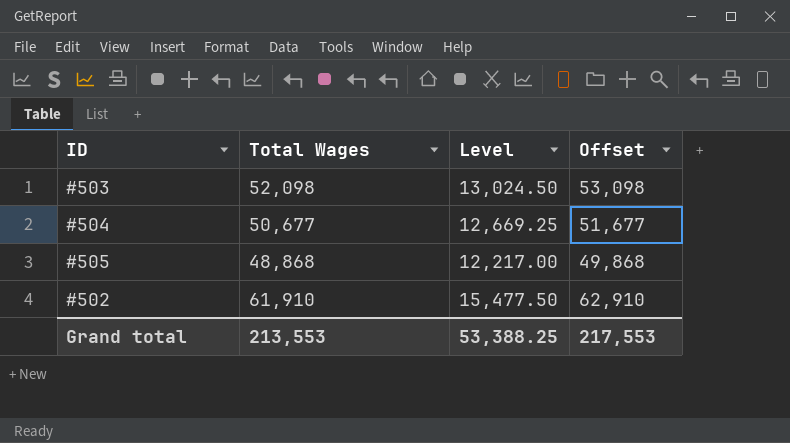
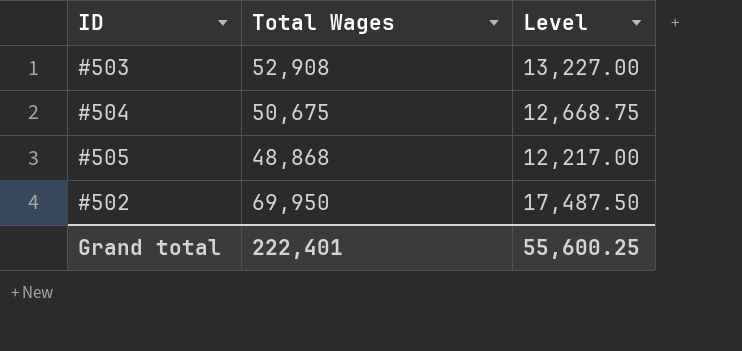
column Offset | formula: [Total Wages] + 1000 -> none
#503 | Total Wages: 52,098 -> 52,908
#503 | Level: 13,024.50 -> 13,227.00
#504 | Total Wages: 50,677 -> 50,675
#504 | Level: 12,669.25 -> 12,668.75
#502 | Total Wages: 61,910 -> 69,950
#502 | Level: 15,477.50 -> 17,487.50
Grand total | Total Wages: 213,553 -> 222,401
Grand total | Level: 53,388.25 -> 55,600.25

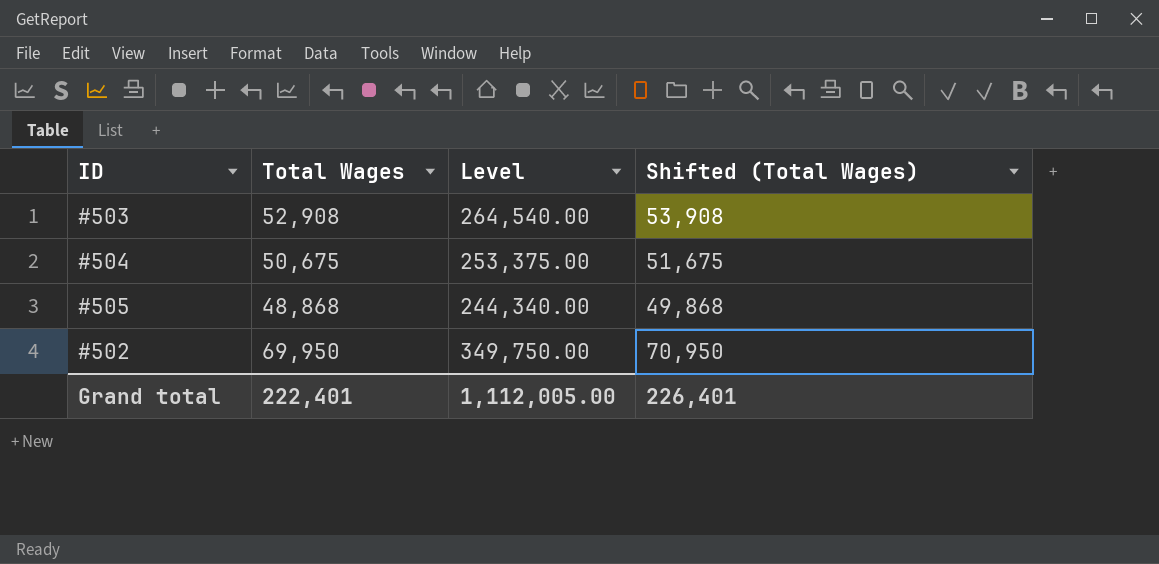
column Level | formula: [Total Wages] * 0.25 -> [Total Wages] * 5
column Shifted (Total Wages) | formula: none -> [Total Wages] + 1000
Grand total | Level: 55,600.25 -> 1,112,005.00

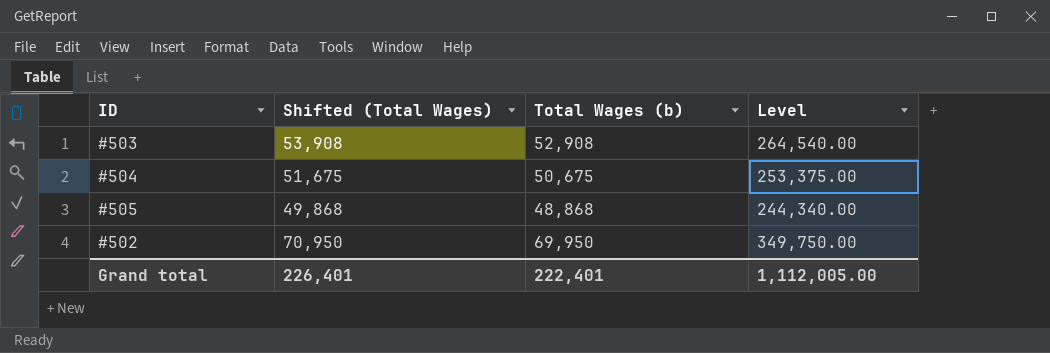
column Shifted (Total Wages) | position: 4 -> 2
column name: Total Wages -> Total Wages (b)

